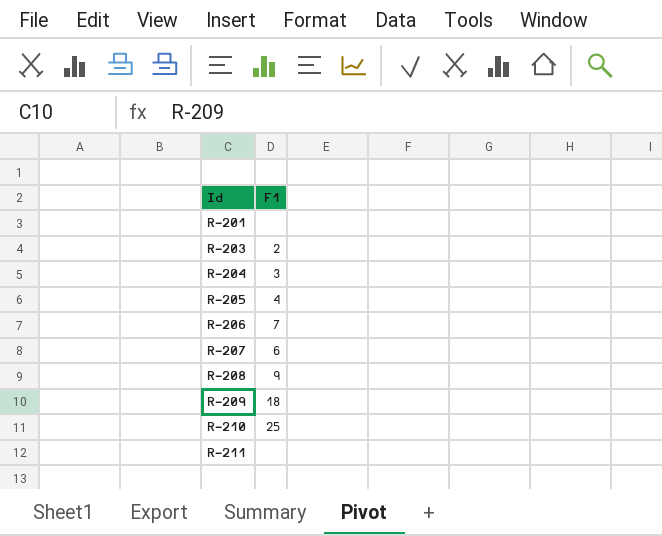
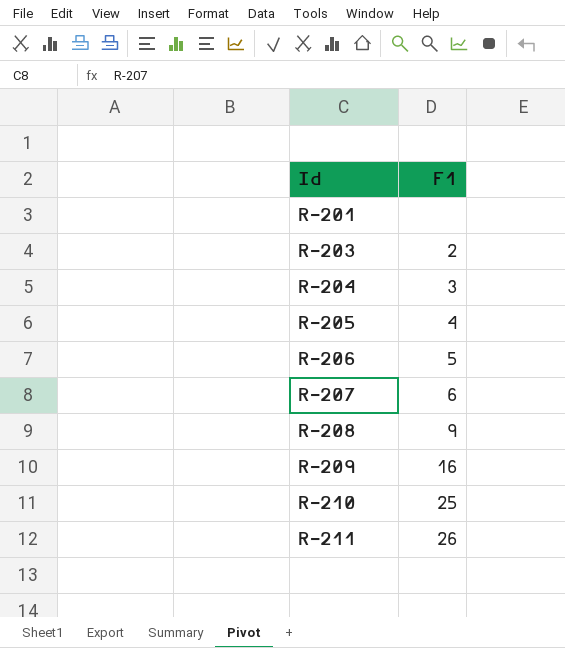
R-206 | F1: 7 -> 5
R-209 | F1: 18 -> 16
R-211 | F1: none -> 26

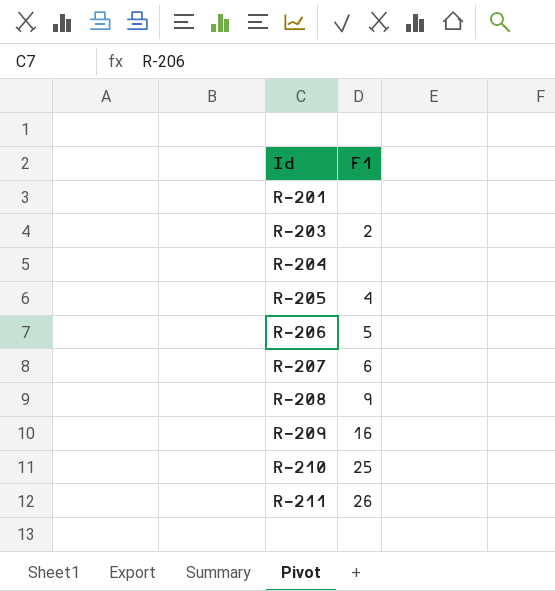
R-204 | F1: 3 -> none

